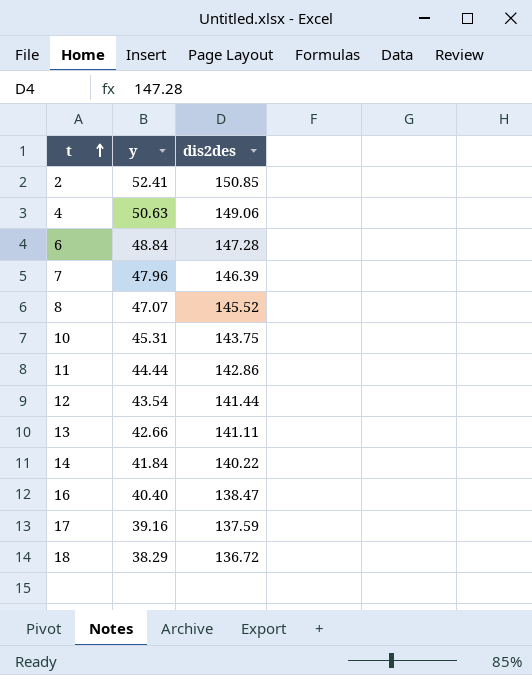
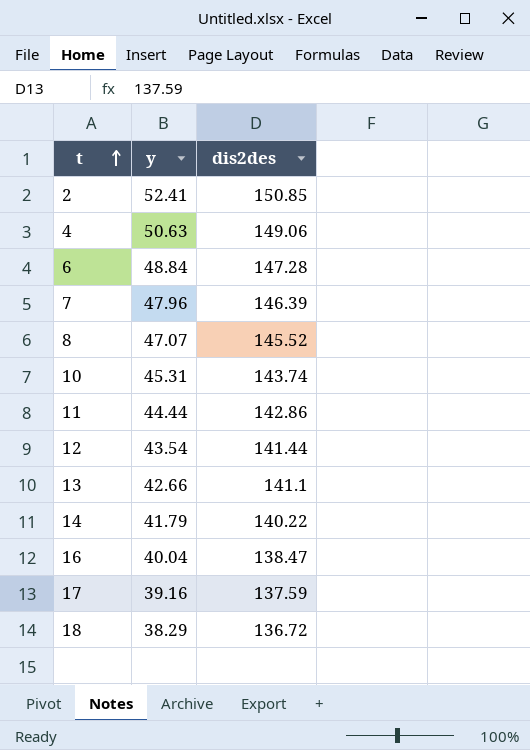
10 | dis2des: 143.75 -> 143.74
13 | dis2des: 141.11 -> 141.1
14 | y: 41.84 -> 41.79
16 | y: 40.40 -> 40.04

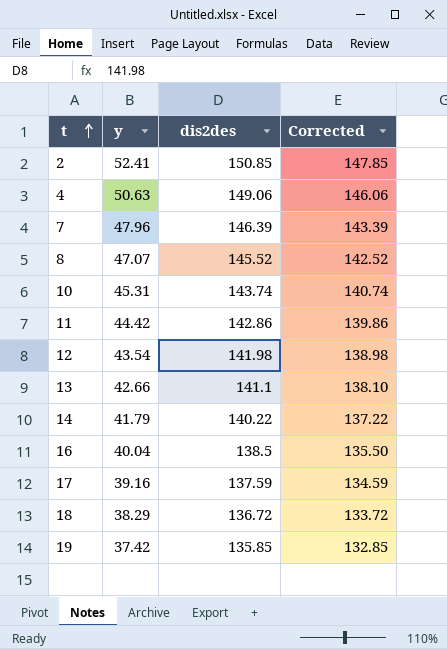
column Corrected | formula: none -> [dis2des] - 3
row 6: 48.84 | 147.28 -> none
11 | y: 44.44 -> 44.42
12 | dis2des: 141.44 -> 141.98
16 | dis2des: 138.47 -> 138.5
row 19: none -> 37.42 | 135.85 | 132.85

